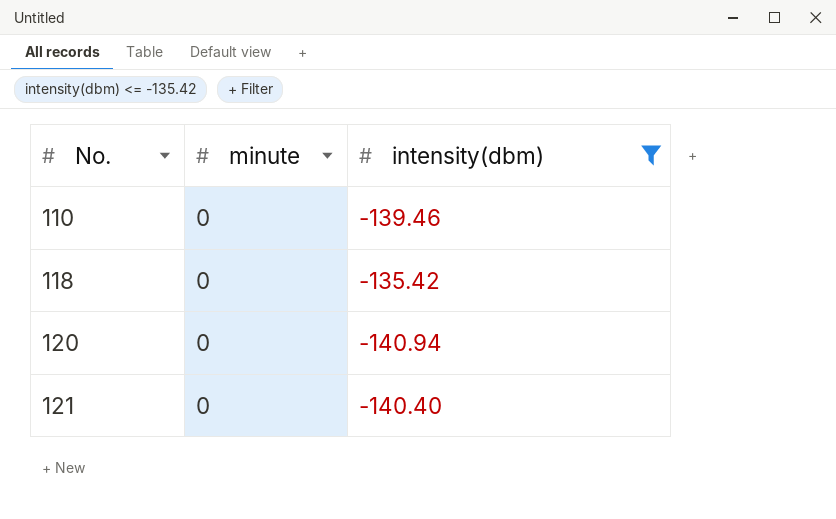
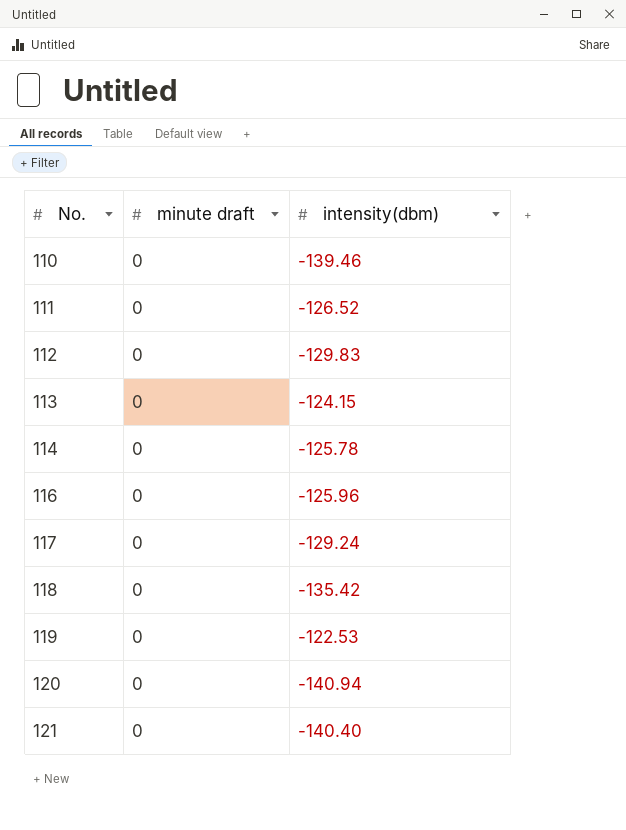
filter: intensity(dbm) <= -135.42 -> none
column name: minute -> minute draft

